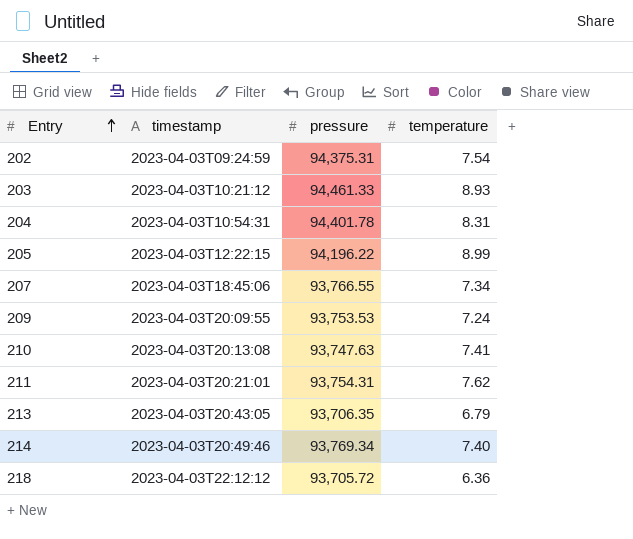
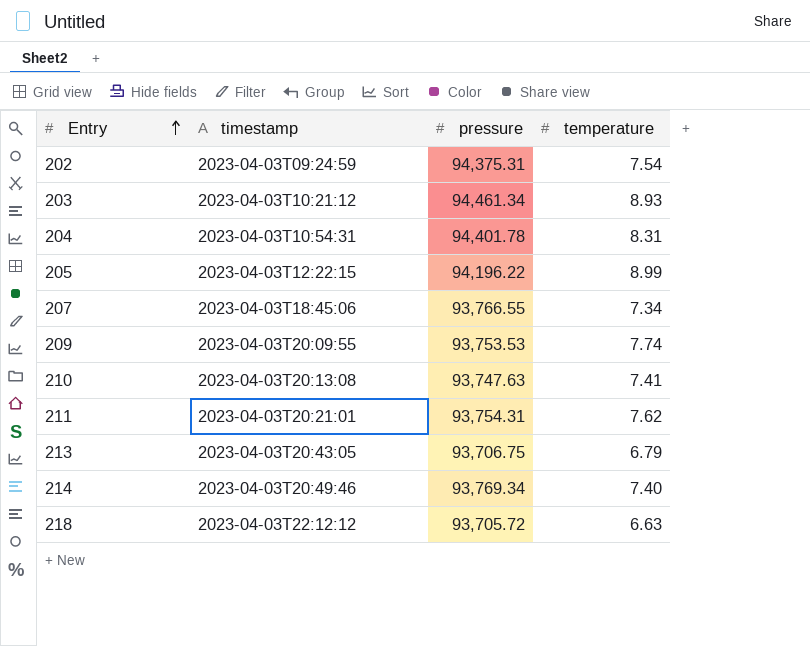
203 | pressure: 94,461.33 -> 94,461.34
209 | temperature: 7.24 -> 7.74
213 | pressure: 93,706.35 -> 93,706.75
218 | temperature: 6.36 -> 6.63

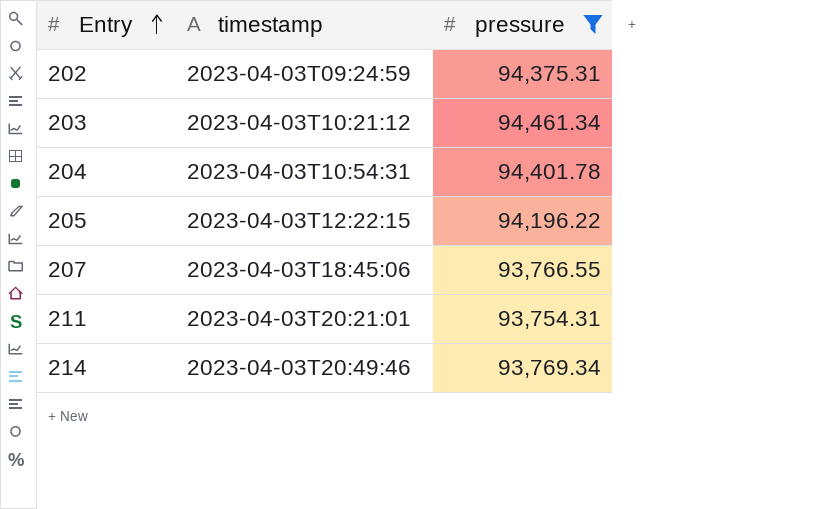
filter: none -> pressure >= 93,754.31
column temperature | position: 4 -> none

